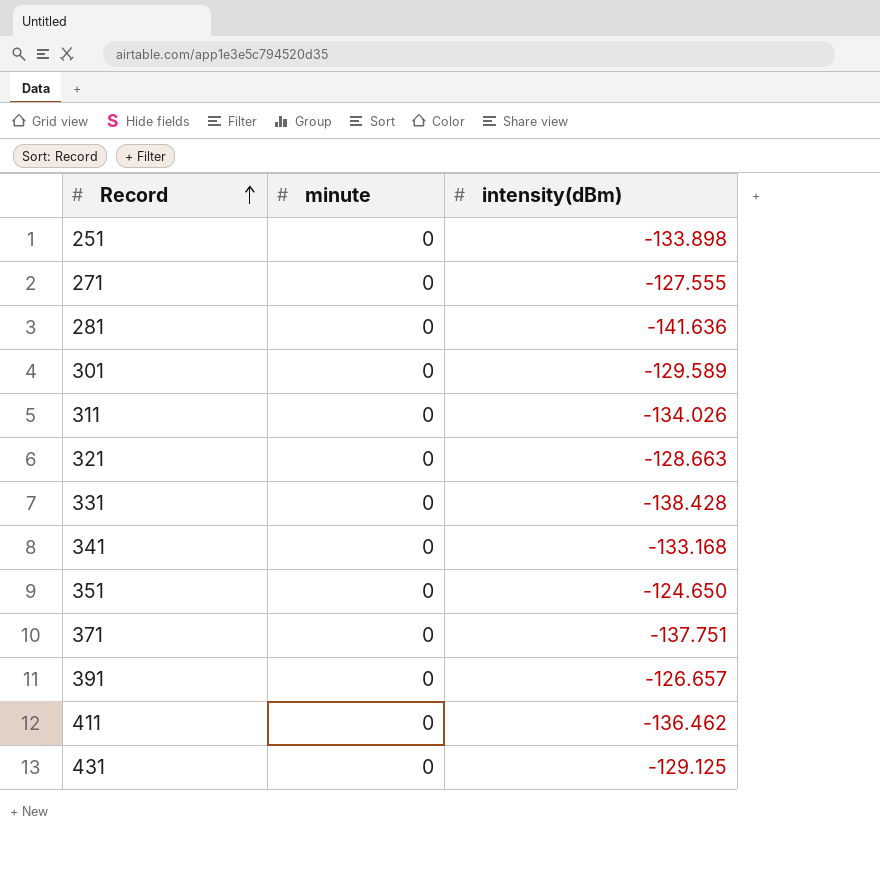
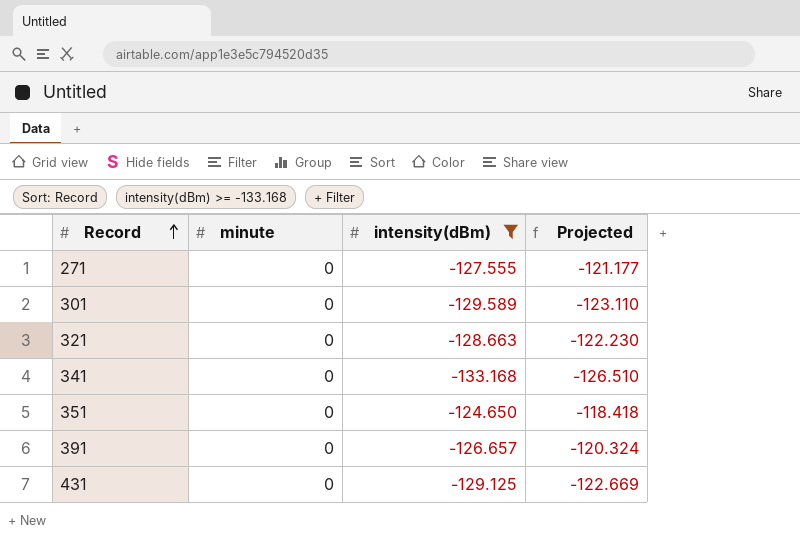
filter: none -> intensity(dBm) >= -133.168
column Projected | formula: none -> [intensity(dBm)] * 0.95

